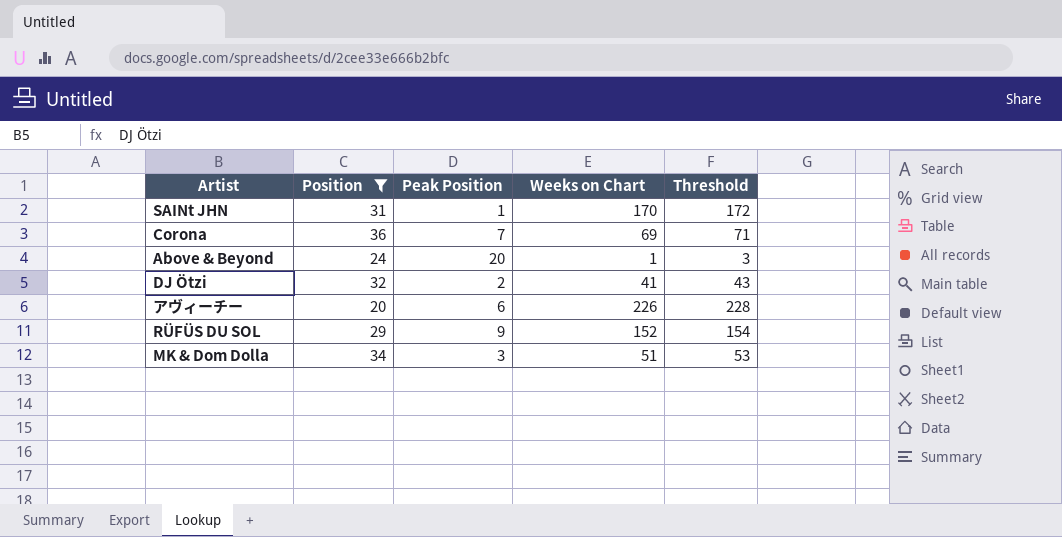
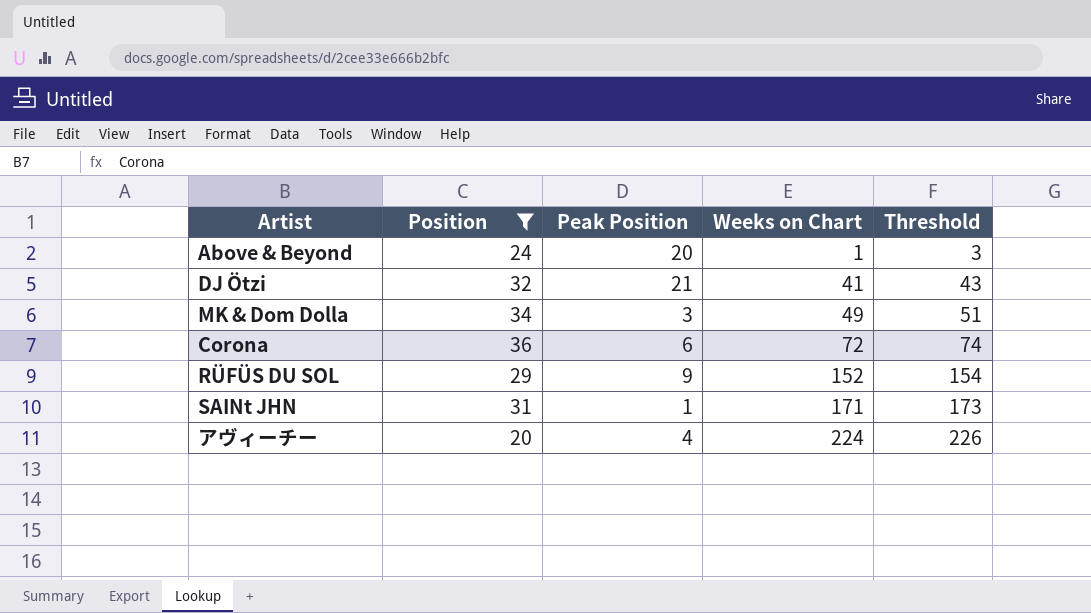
row order: none -> Weeks on Chart ascending
DJ Ötzi | Peak Position: 2 -> 21
MK & Dom Dolla | Weeks on Chart: 51 -> 49
MK & Dom Dolla | Threshold: 53 -> 51
Corona | Peak Position: 7 -> 6
Corona | Weeks on Chart: 69 -> 72
Corona | Threshold: 71 -> 74
SAINt JHN | Weeks on Chart: 170 -> 171
SAINt JHN | Threshold: 172 -> 173
アヴィーチー | Peak Position: 6 -> 4
アヴィーチー | Weeks on Chart: 226 -> 224
アヴィーチー | Threshold: 228 -> 226

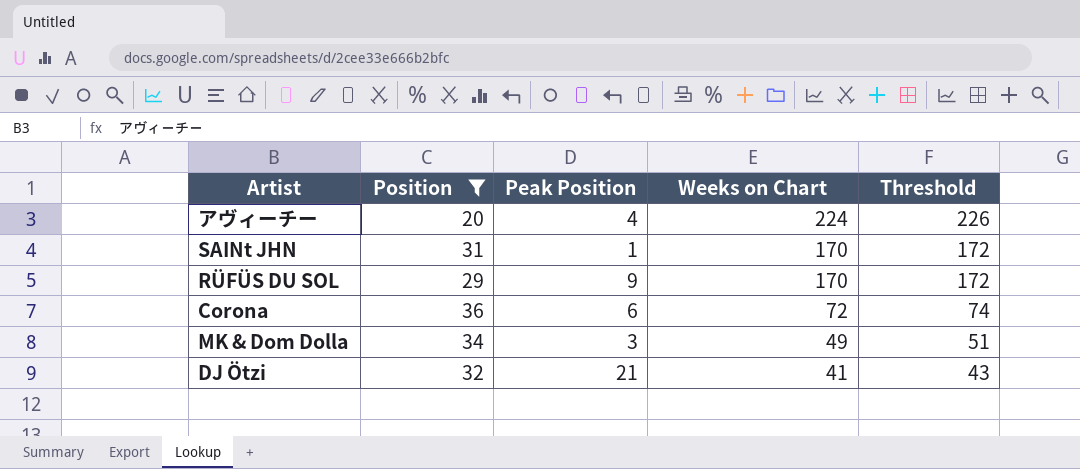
row order: Weeks on Chart ascending -> Weeks on Chart descending
row Above & Beyond: 24 | 20 | 1 | 3 -> none
SAINt JHN | Weeks on Chart: 171 -> 170
SAINt JHN | Threshold: 173 -> 172
RÜFÜS DU SOL | Weeks on Chart: 152 -> 170
RÜFÜS DU SOL | Threshold: 154 -> 172

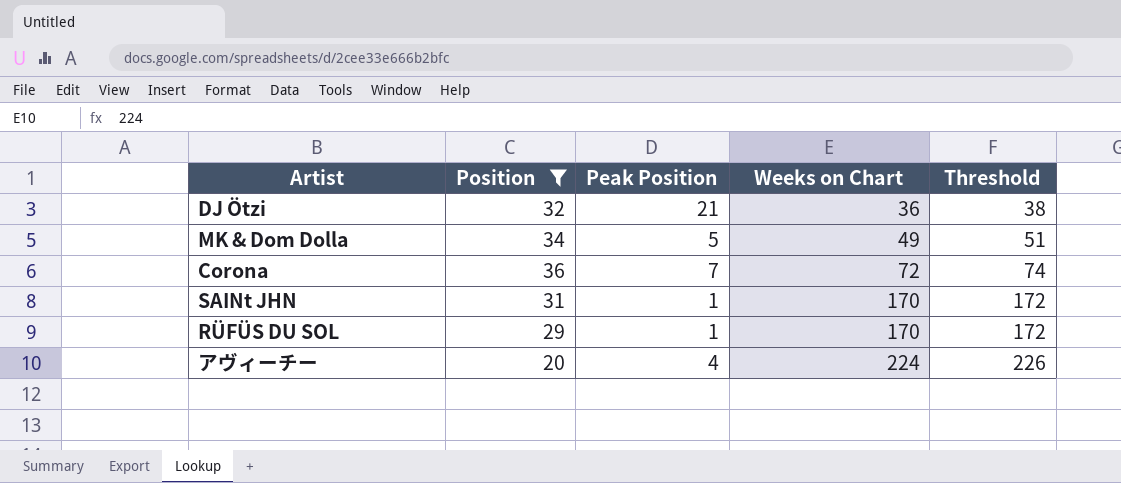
row order: Weeks on Chart descending -> Weeks on Chart ascending
DJ Ötzi | Weeks on Chart: 41 -> 36
DJ Ötzi | Threshold: 43 -> 38
MK & Dom Dolla | Peak Position: 3 -> 5
Corona | Peak Position: 6 -> 7
RÜFÜS DU SOL | Peak Position: 9 -> 1

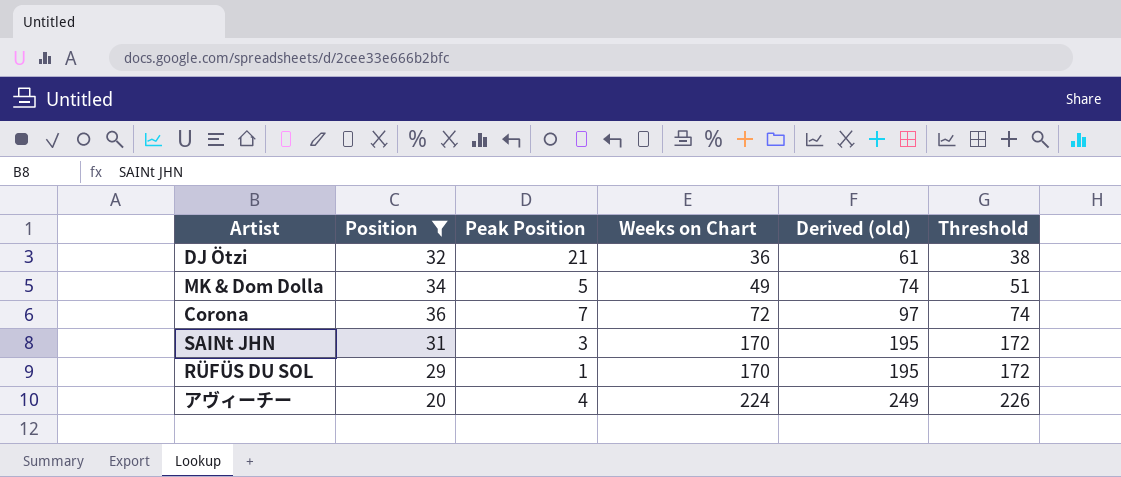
column Derived (old) | formula: none -> [Weeks on Chart] + 25
SAINt JHN | Peak Position: 1 -> 3

